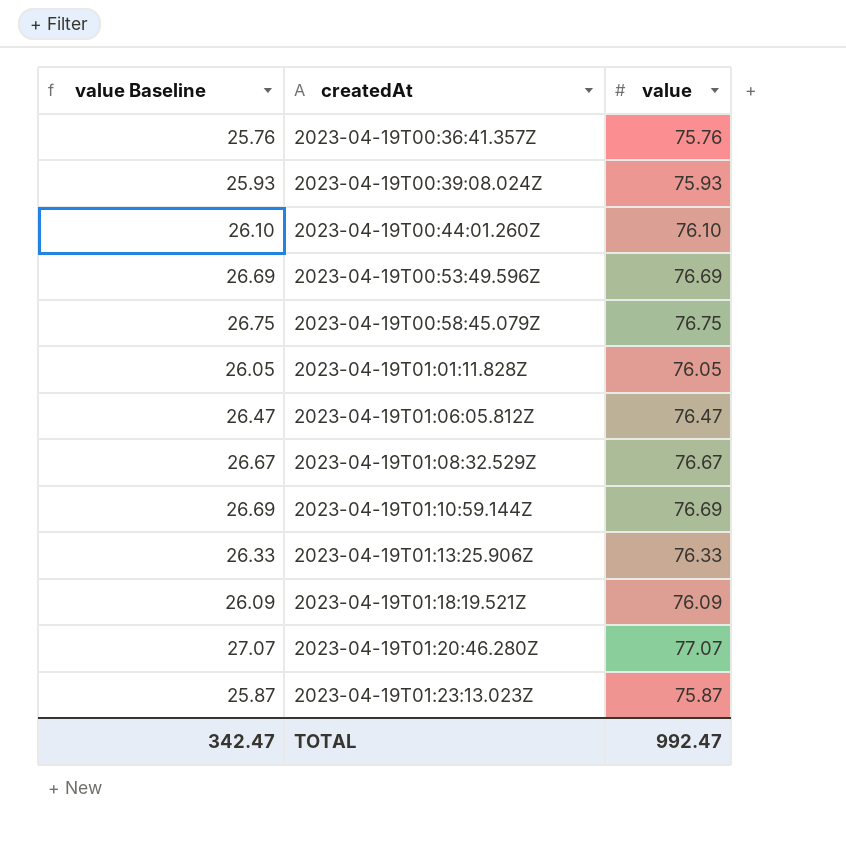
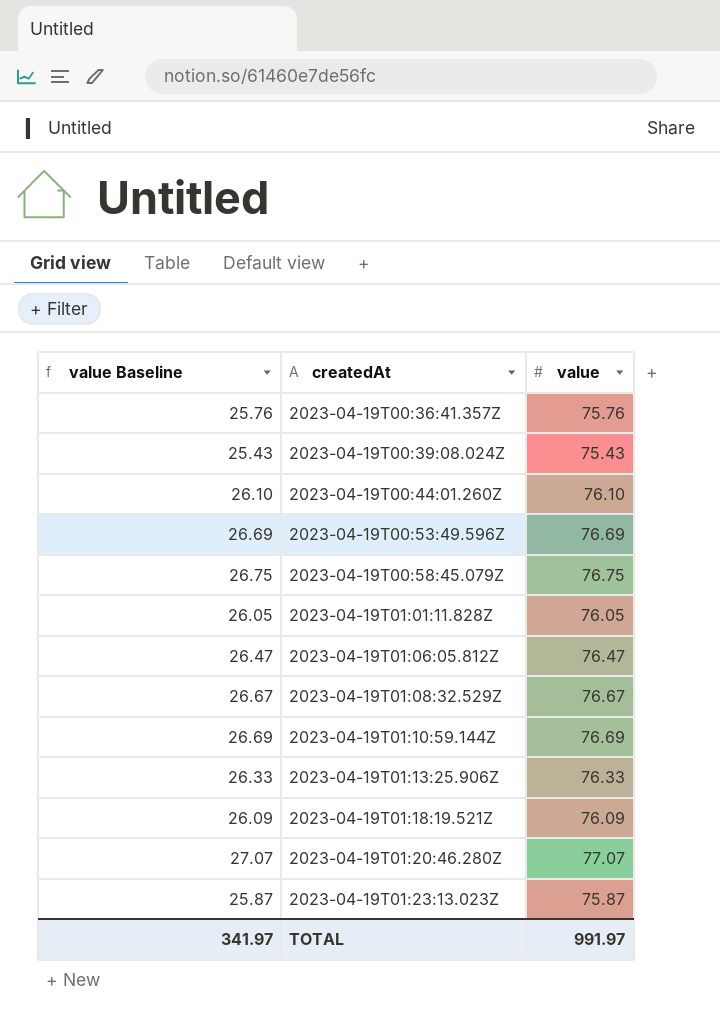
2023-04-19T00:39:08.024Z | value Baseline: 25.93 -> 25.43
2023-04-19T00:39:08.024Z | value: 75.93 -> 75.43
TOTAL | value Baseline: 342.47 -> 341.97
TOTAL | value: 992.47 -> 991.97

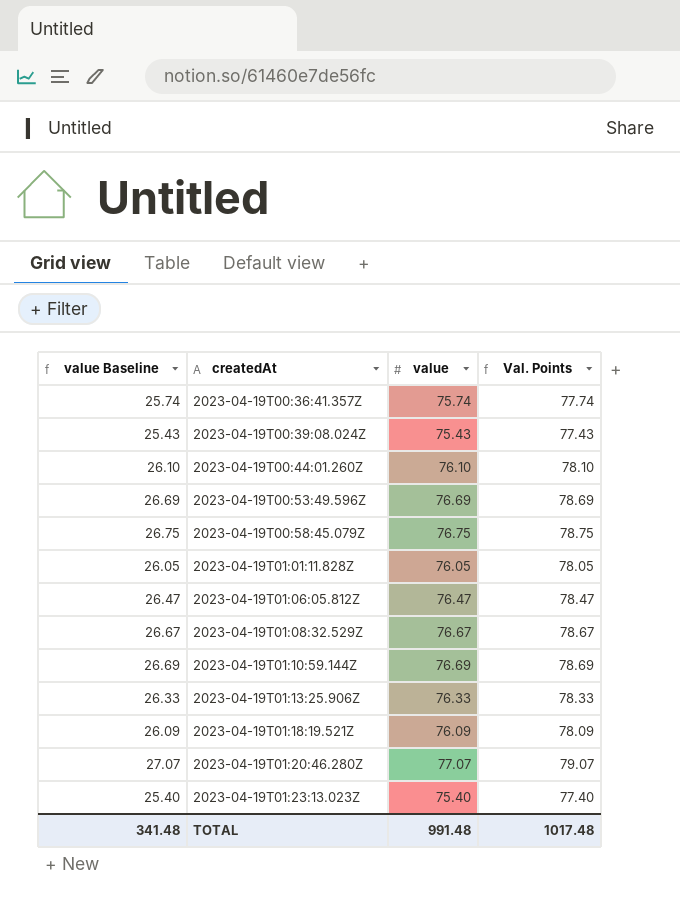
column Val. Points | formula: none -> [value] + 2
2023-04-19T00:36:41.357Z | value Baseline: 25.76 -> 25.74
2023-04-19T00:36:41.357Z | value: 75.76 -> 75.74
2023-04-19T01:23:13.023Z | value Baseline: 25.87 -> 25.40
2023-04-19T01:23:13.023Z | value: 75.87 -> 75.40
TOTAL | value Baseline: 341.97 -> 341.48
TOTAL | value: 991.97 -> 991.48

